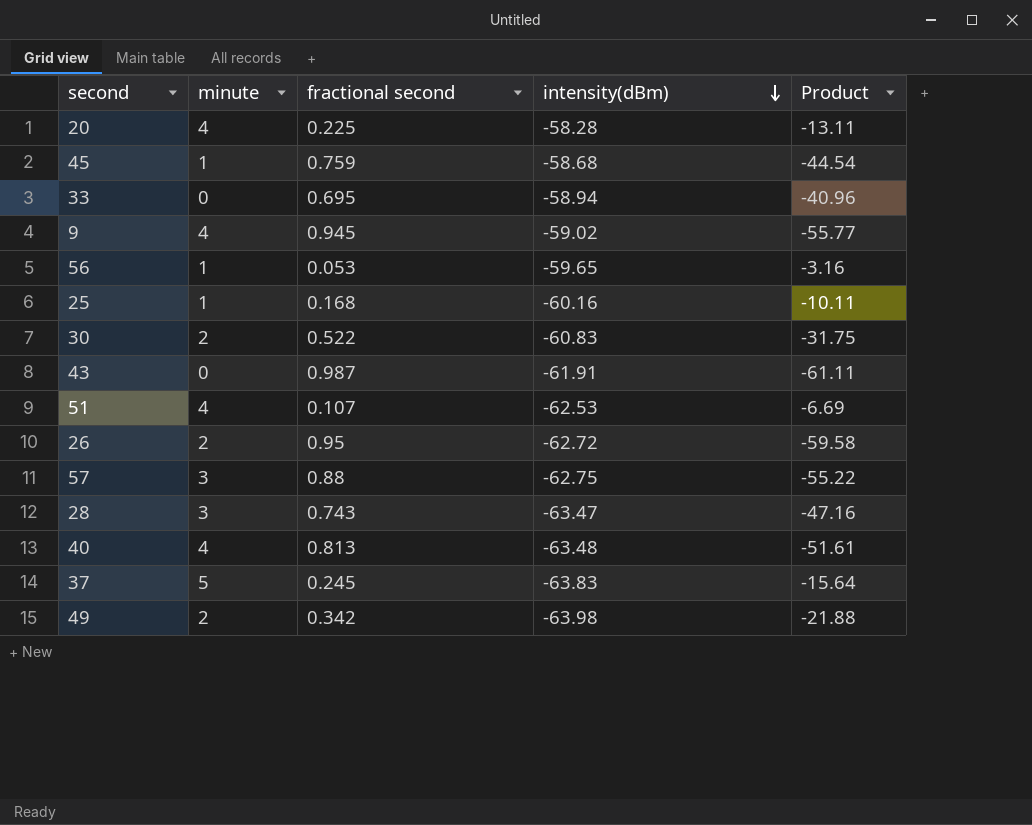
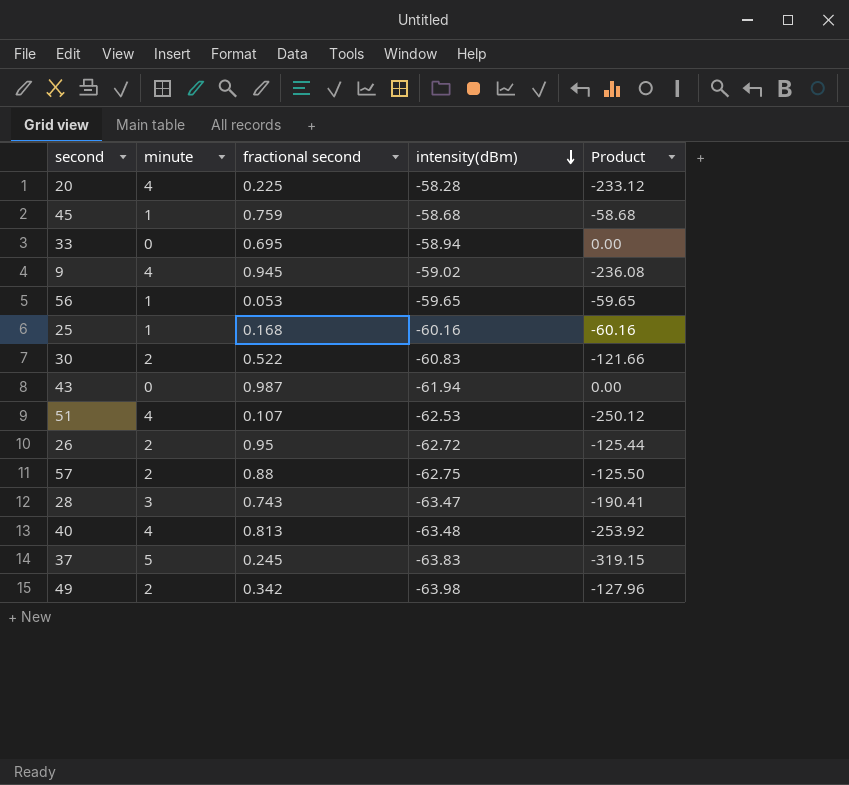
column Product | formula: [fractional second] * [intensity(dBm)] -> [minute] * [intensity(dBm)]
43 | intensity(dBm): -61.91 -> -61.94
57 | minute: 3 -> 2

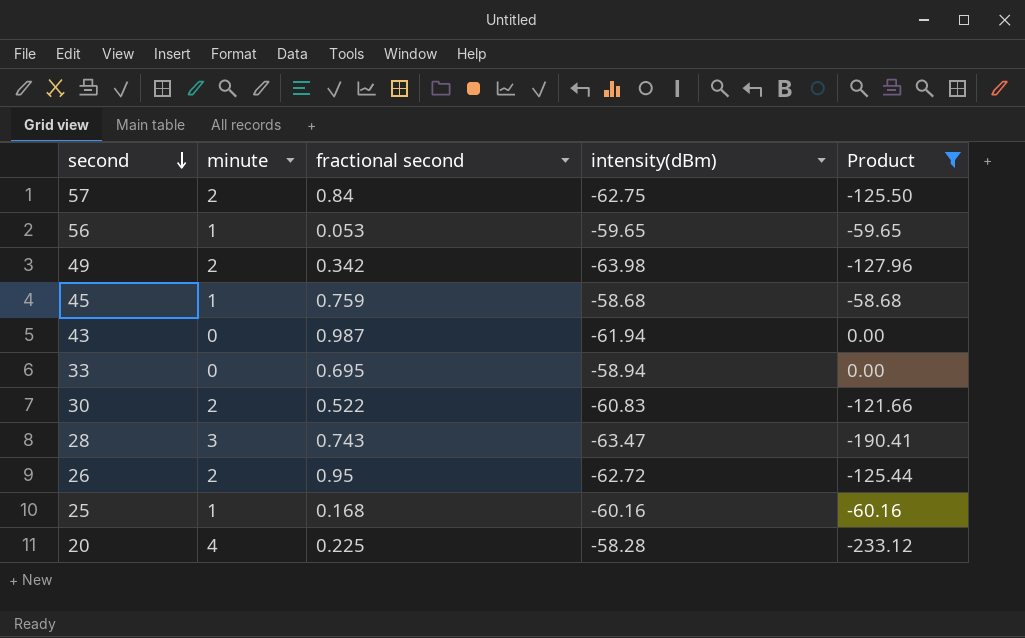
filter: none -> Product >= -233.12
row order: intensity(dBm) descending -> second descending
57 | fractional second: 0.88 -> 0.84

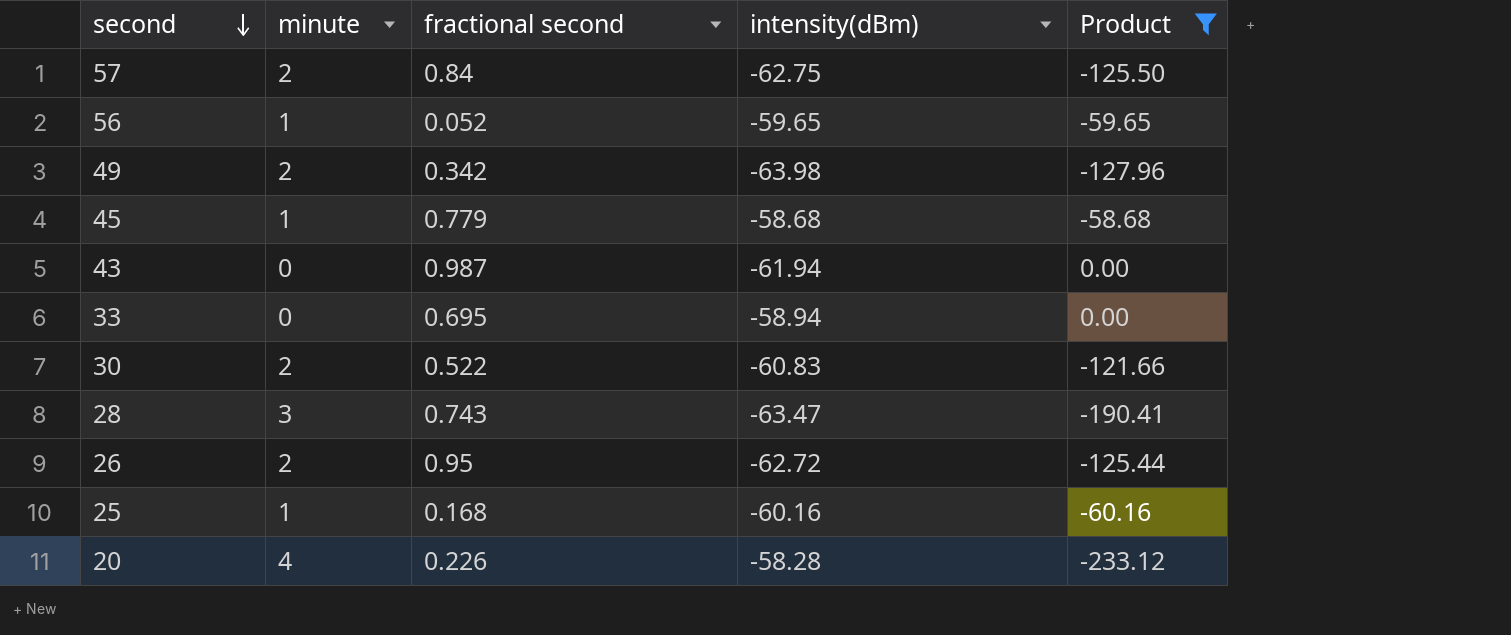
56 | fractional second: 0.053 -> 0.052
45 | fractional second: 0.759 -> 0.779
20 | fractional second: 0.225 -> 0.226

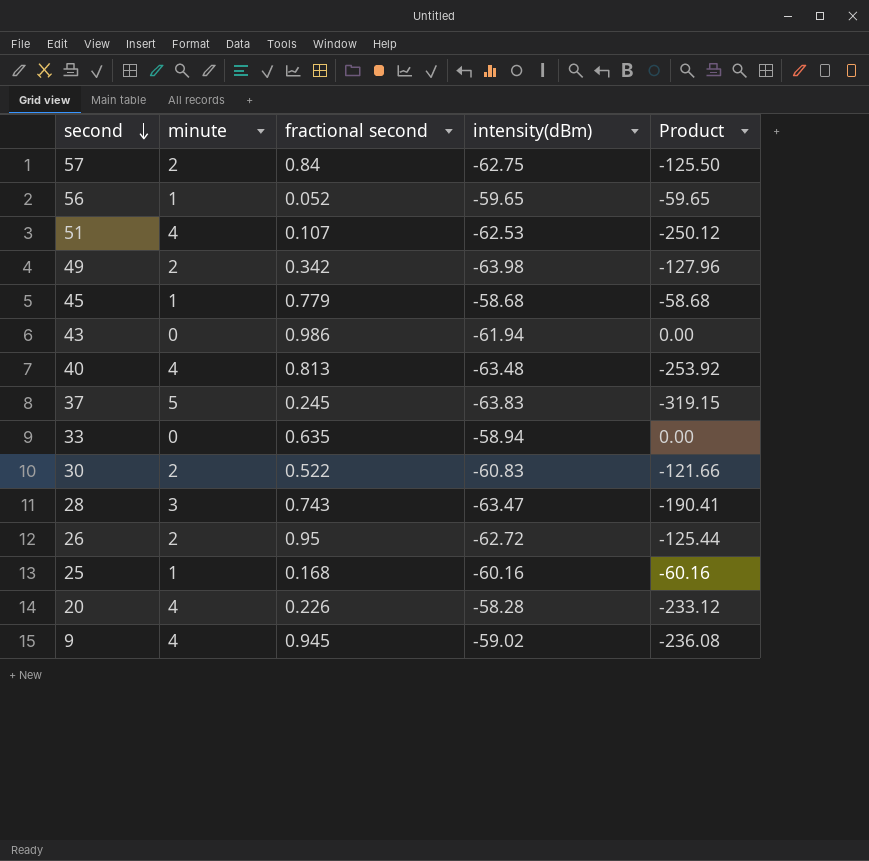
filter: Product >= -233.12 -> none
43 | fractional second: 0.987 -> 0.986
33 | fractional second: 0.695 -> 0.635

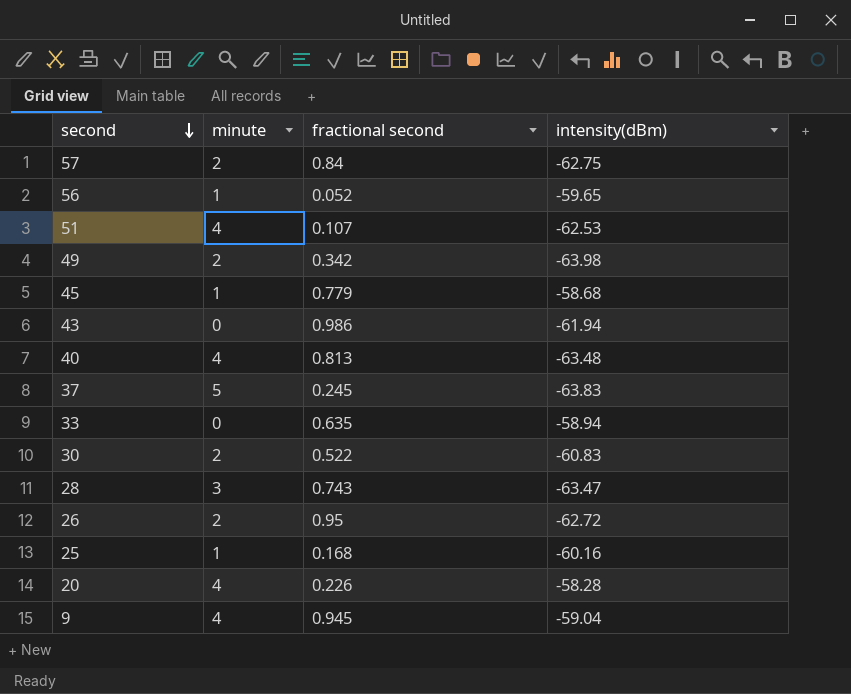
column Product | formula: [minute] * [intensity(dBm)] -> none
9 | intensity(dBm): -59.02 -> -59.04

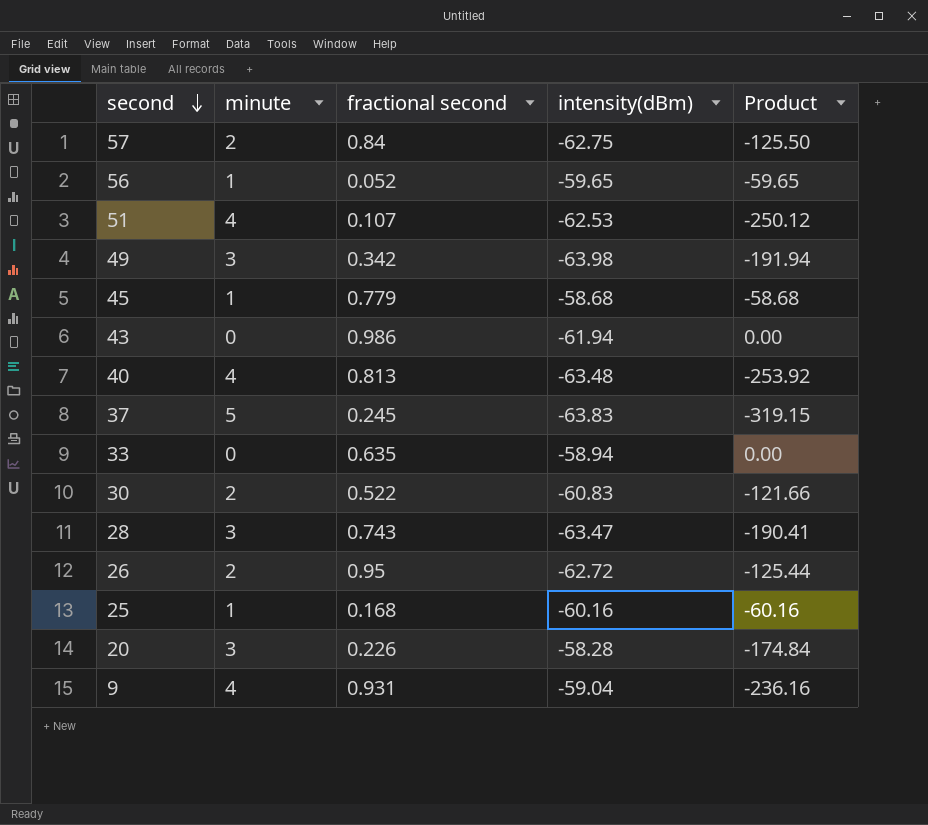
column Product | formula: none -> [minute] * [intensity(dBm)]
49 | minute: 2 -> 3
20 | minute: 4 -> 3
9 | fractional second: 0.945 -> 0.931

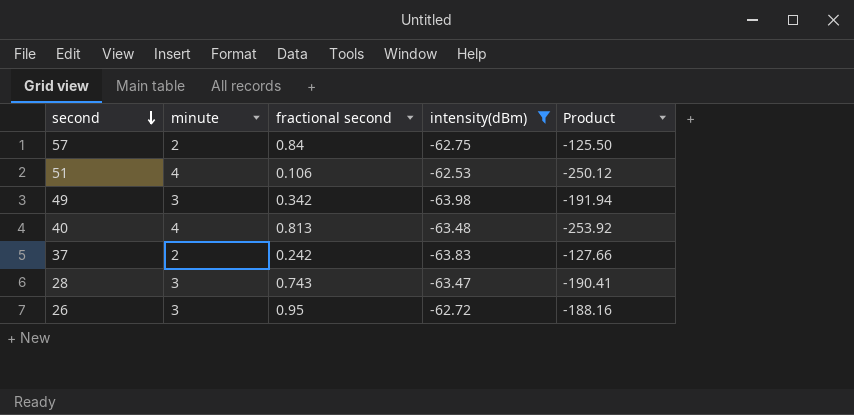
filter: none -> intensity(dBm) <= -62.53
51 | fractional second: 0.107 -> 0.106
37 | minute: 5 -> 2
37 | fractional second: 0.245 -> 0.242
37 | Product: -319.15 -> -127.66
26 | minute: 2 -> 3
26 | Product: -125.44 -> -188.16

